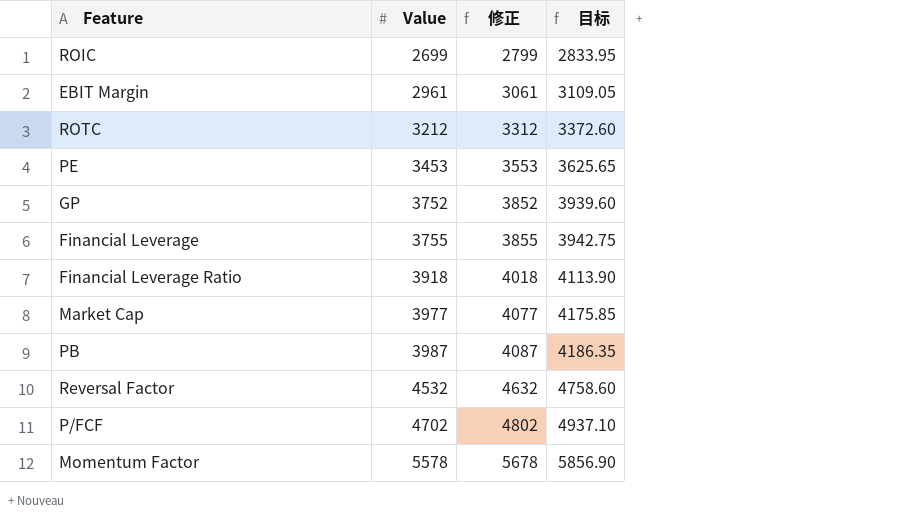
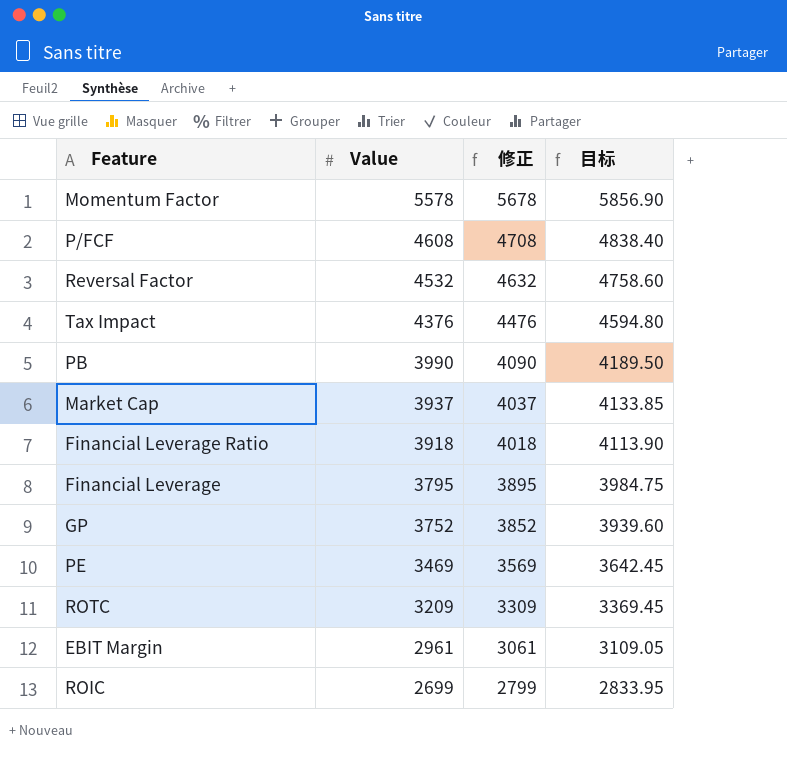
row order: Value ascending -> Value descending
P/FCF | Value: 4702 -> 4608
P/FCF | 修正: 4802 -> 4708
P/FCF | 目标: 4937.10 -> 4838.40
row Tax Impact: none -> 4376 | 4476 | 4594.80
PB | Value: 3987 -> 3990
PB | 修正: 4087 -> 4090
PB | 目标: 4186.35 -> 4189.50
Market Cap | Value: 3977 -> 3937
Market Cap | 修正: 4077 -> 4037
Market Cap | 目标: 4175.85 -> 4133.85
Financial Leverage | Value: 3755 -> 3795
Financial Leverage | 修正: 3855 -> 3895
Financial Leverage | 目标: 3942.75 -> 3984.75
PE | Value: 3453 -> 3469
PE | 修正: 3553 -> 3569
PE | 目标: 3625.65 -> 3642.45
ROTC | Value: 3212 -> 3209
ROTC | 修正: 3312 -> 3309
ROTC | 目标: 3372.60 -> 3369.45

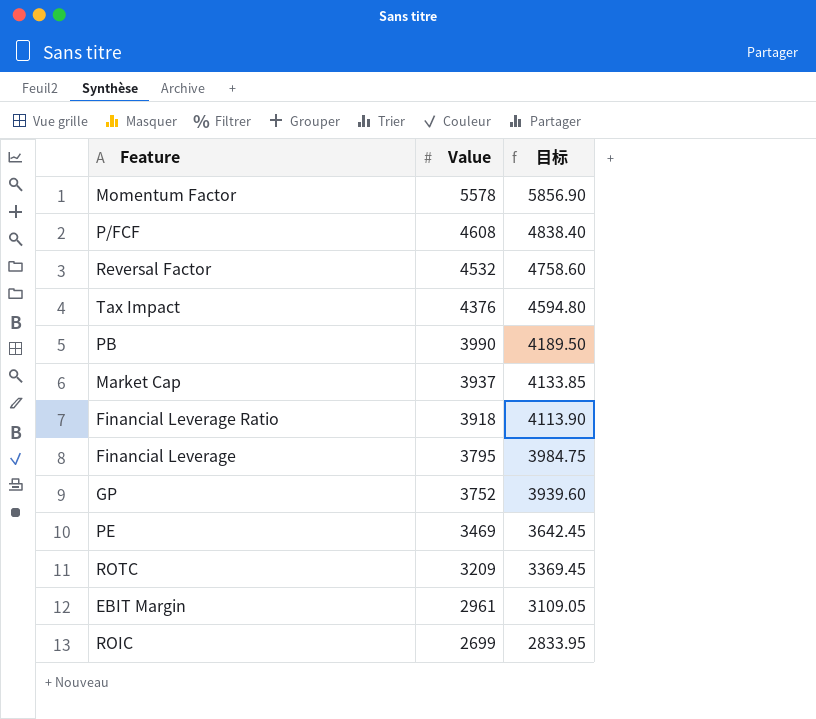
column 修正 | formula: [Value] + 100 -> none

